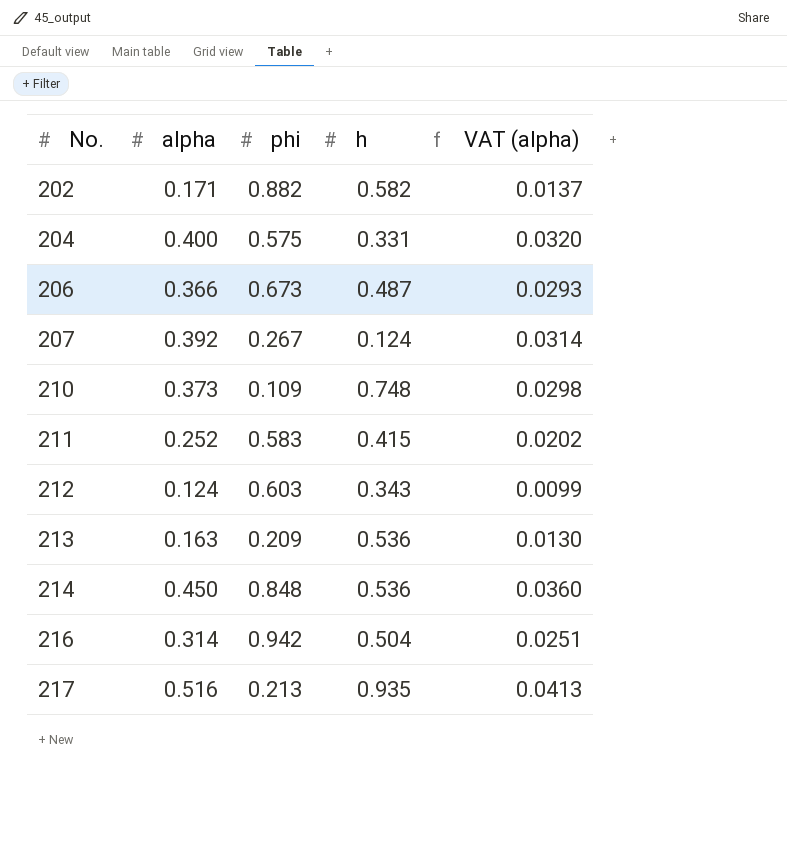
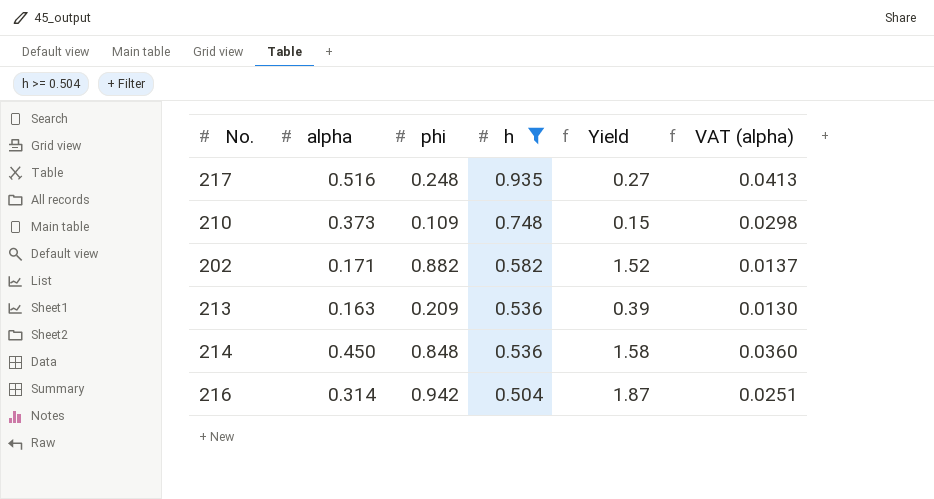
filter: none -> h >= 0.504
row order: No. ascending -> h descending
column Yield | formula: none -> [phi] / [h]
217 | phi: 0.213 -> 0.248

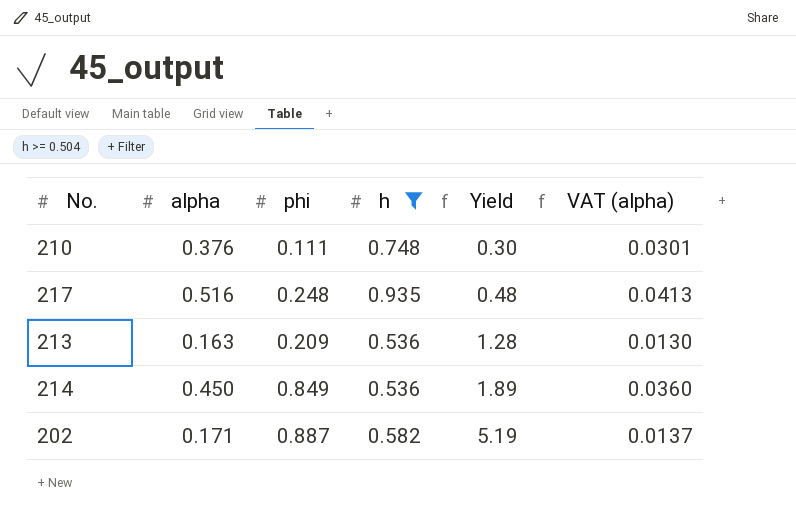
row order: h descending -> Yield ascending
column Yield | formula: [phi] / [h] -> [phi] / [alpha]
row 216: 0.314 | 0.942 | 0.504 | 1.87 | 0.0251 -> none
210 | alpha: 0.373 -> 0.376
210 | phi: 0.109 -> 0.111
210 | VAT (alpha): 0.0298 -> 0.0301
214 | phi: 0.848 -> 0.849
202 | phi: 0.882 -> 0.887

